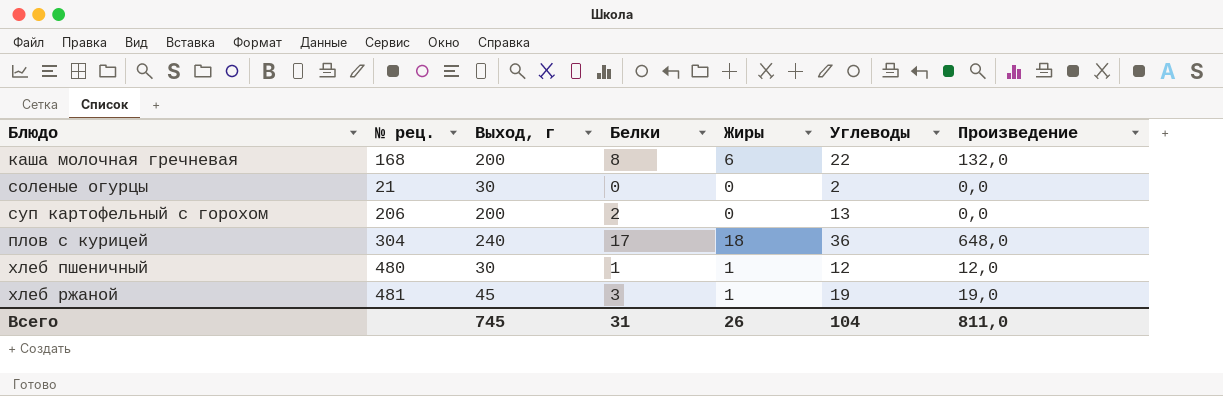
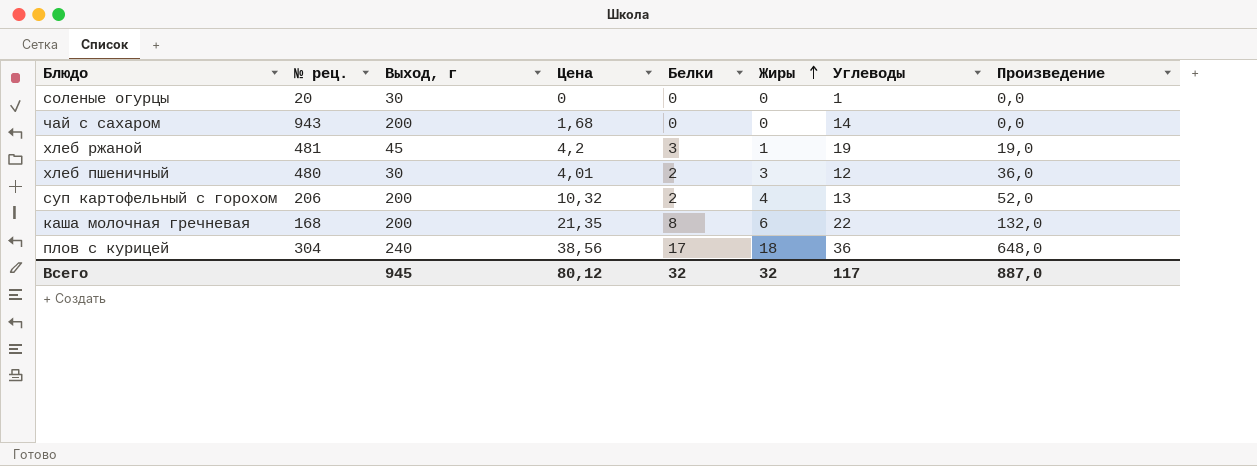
row order: none -> Жиры ascending
column Цена | position: none -> 4
соленые огурцы | № рец.: 21 -> 20
соленые огурцы | Углеводы: 2 -> 1
row чай с сахаром: none -> 943 | 200 | 1,68 | 0 | 0 | 14 | 0,0
хлеб пшеничный | Белки: 1 -> 2
хлеб пшеничный | Жиры: 1 -> 3
хлеб пшеничный | Произведение: 12,0 -> 36,0
суп картофельный с горохом | Жиры: 0 -> 4
суп картофельный с горохом | Произведение: 0,0 -> 52,0
Всего | Выход, г: 745 -> 945
Всего | Белки: 31 -> 32
Всего | Жиры: 26 -> 32
Всего | Углеводы: 104 -> 117
Всего | Произведение: 811,0 -> 887,0

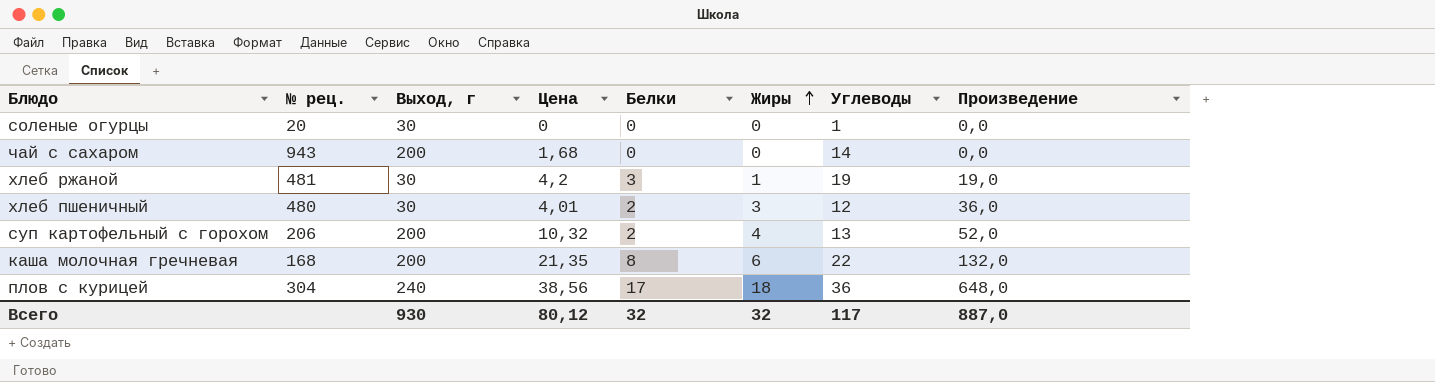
хлеб ржаной | Выход, г: 45 -> 30
Всего | Выход, г: 945 -> 930

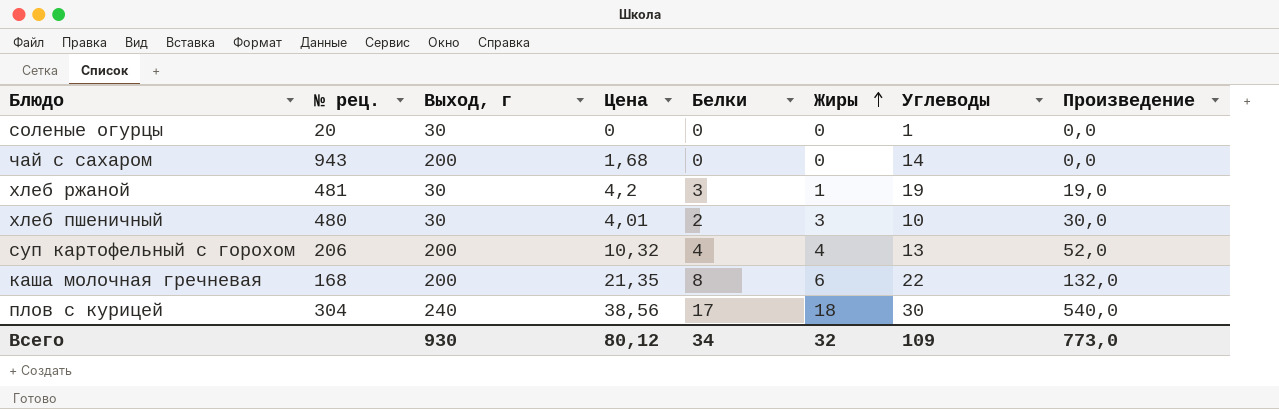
хлеб пшеничный | Углеводы: 12 -> 10
хлеб пшеничный | Произведение: 36,0 -> 30,0
суп картофельный с горохом | Белки: 2 -> 4
плов с курицей | Углеводы: 36 -> 30
плов с курицей | Произведение: 648,0 -> 540,0
Всего | Белки: 32 -> 34
Всего | Углеводы: 117 -> 109
Всего | Произведение: 887,0 -> 773,0

